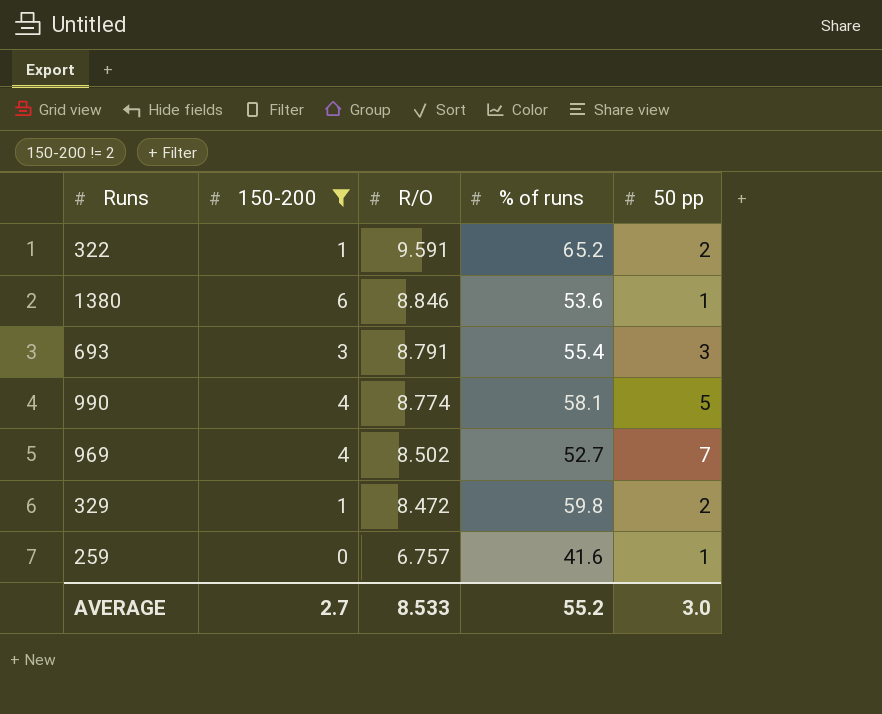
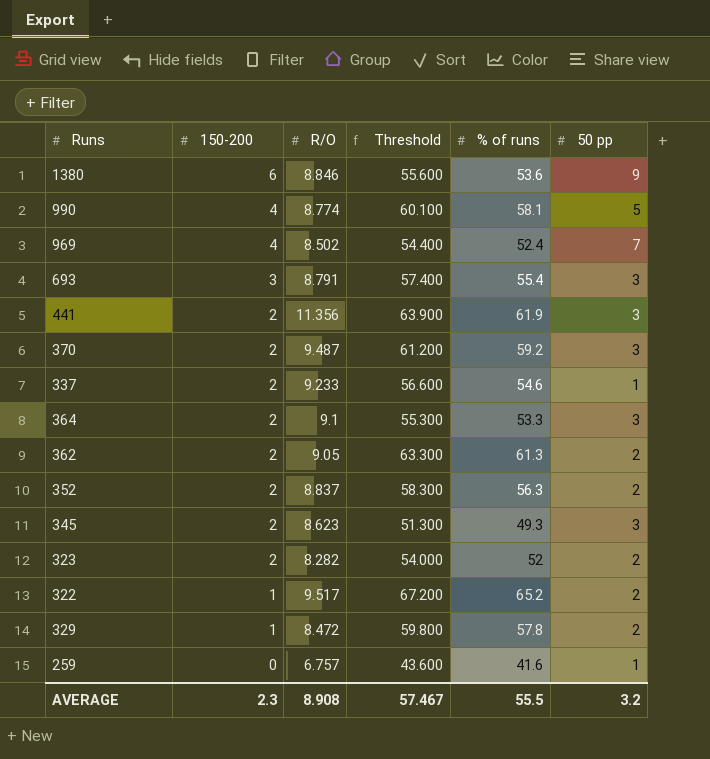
filter: 150-200 != 2 -> none
row order: R/O descending -> 150-200 descending
column Threshold | formula: none -> [% of runs] + 2
1380 | 50 pp: 1 -> 9
969 | % of runs: 52.7 -> 52.4
322 | R/O: 9.591 -> 9.517
329 | % of runs: 59.8 -> 57.8
AVERAGE | 150-200: 2.7 -> 2.3
AVERAGE | R/O: 8.533 -> 8.908
AVERAGE | % of runs: 55.2 -> 55.5
AVERAGE | 50 pp: 3.0 -> 3.2

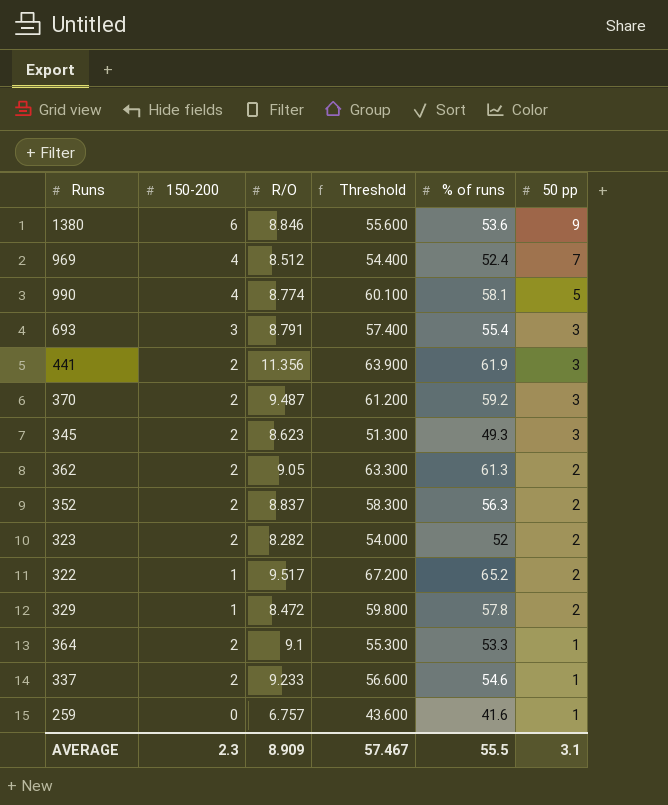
row order: 150-200 descending -> 50 pp descending
969 | R/O: 8.502 -> 8.512
364 | 50 pp: 3 -> 1
AVERAGE | R/O: 8.908 -> 8.909
AVERAGE | 50 pp: 3.2 -> 3.1

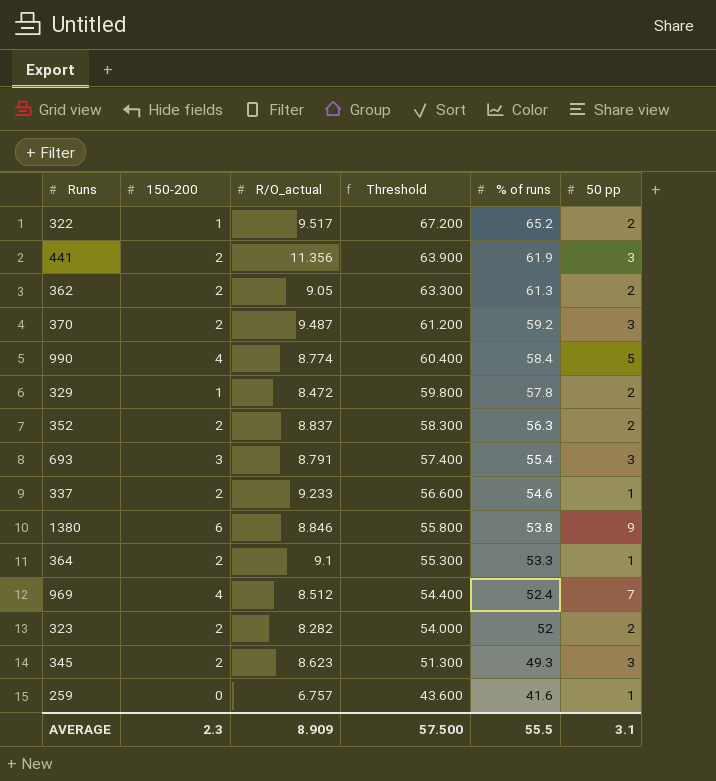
row order: 50 pp descending -> Threshold descending
column name: R/O -> R/O_actual
990 | Threshold: 60.100 -> 60.400
990 | % of runs: 58.1 -> 58.4
1380 | Threshold: 55.600 -> 55.800
1380 | % of runs: 53.6 -> 53.8
AVERAGE | Threshold: 57.467 -> 57.500

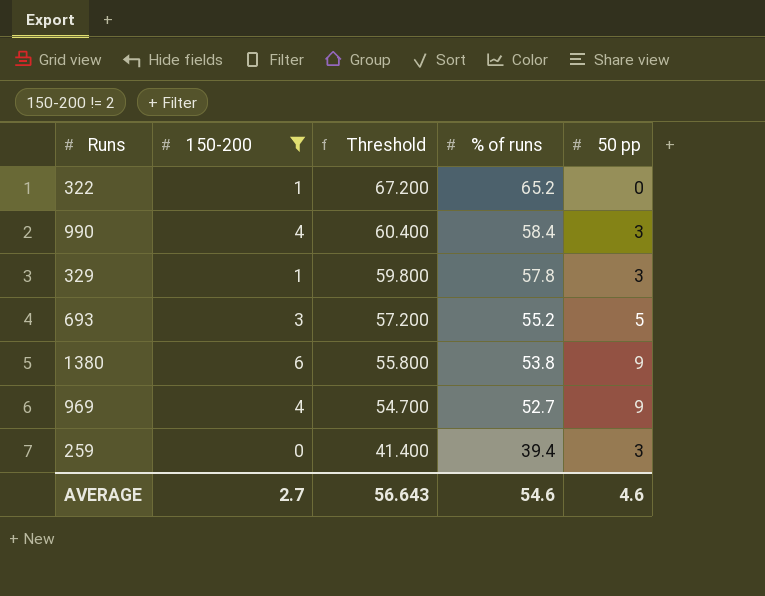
filter: none -> 150-200 != 2
column R/O_actual | position: 3 -> none
322 | 50 pp: 2 -> 0
990 | 50 pp: 5 -> 3
329 | 50 pp: 2 -> 3
693 | Threshold: 57.400 -> 57.200
693 | % of runs: 55.4 -> 55.2
693 | 50 pp: 3 -> 5
969 | Threshold: 54.400 -> 54.700
969 | % of runs: 52.4 -> 52.7
969 | 50 pp: 7 -> 9
259 | Threshold: 43.600 -> 41.400
259 | % of runs: 41.6 -> 39.4
259 | 50 pp: 1 -> 3
AVERAGE | 150-200: 2.3 -> 2.7
AVERAGE | Threshold: 57.500 -> 56.643
AVERAGE | % of runs: 55.5 -> 54.6
AVERAGE | 50 pp: 3.1 -> 4.6

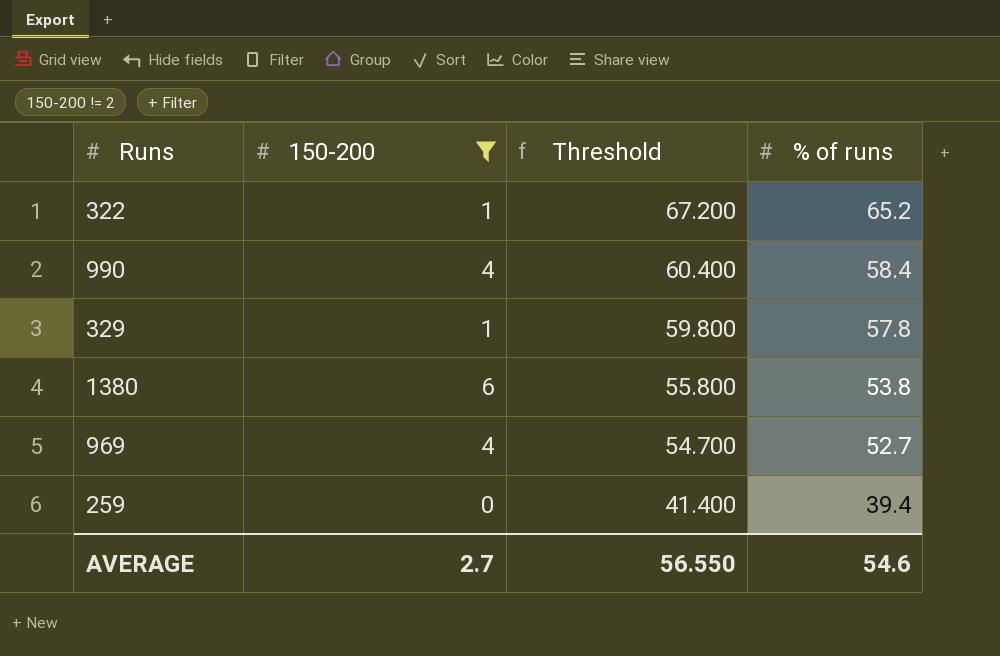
column 50 pp | position: 5 -> none
row 693: 3 | 57.200 | 55.2 | 5 -> none
AVERAGE | Threshold: 56.643 -> 56.550

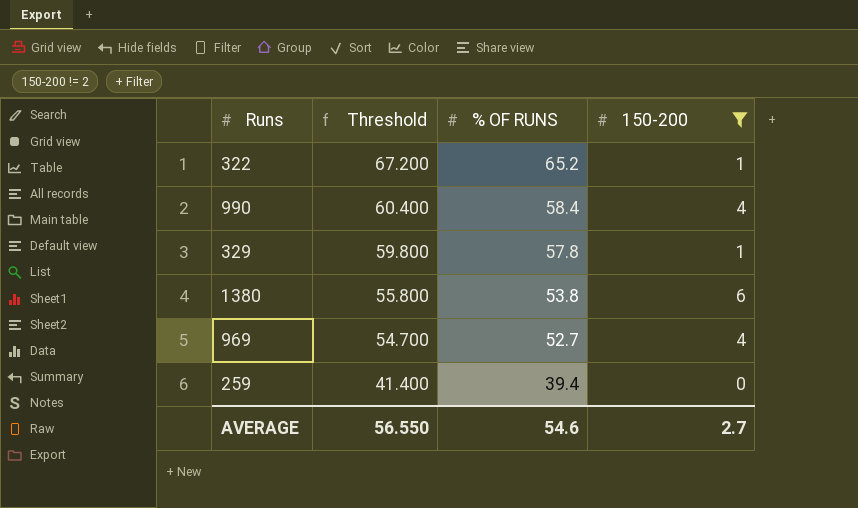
column name: % of runs -> % OF RUNS
column 150-200 | position: 2 -> 4

